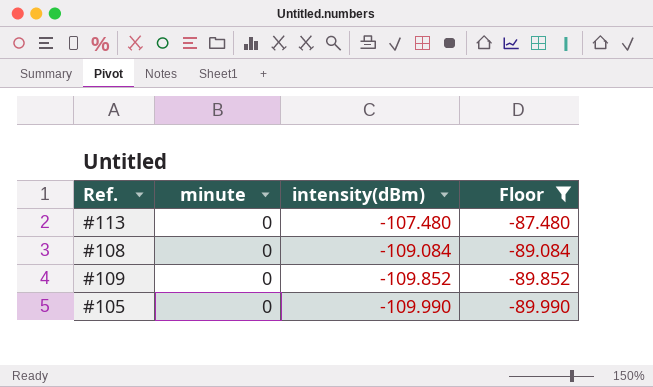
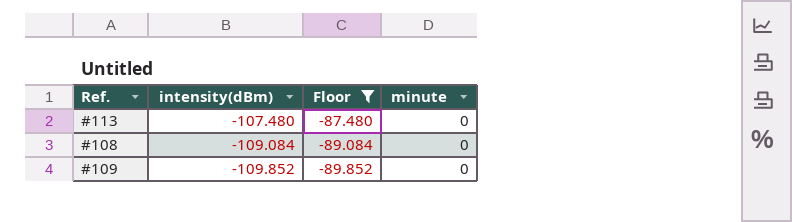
column minute | position: 2 -> 4
row #105: 0 | -109.990 | -89.990 -> none

